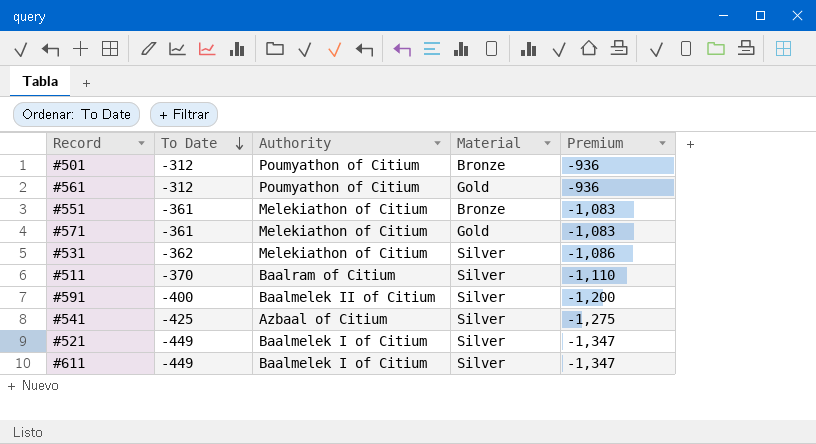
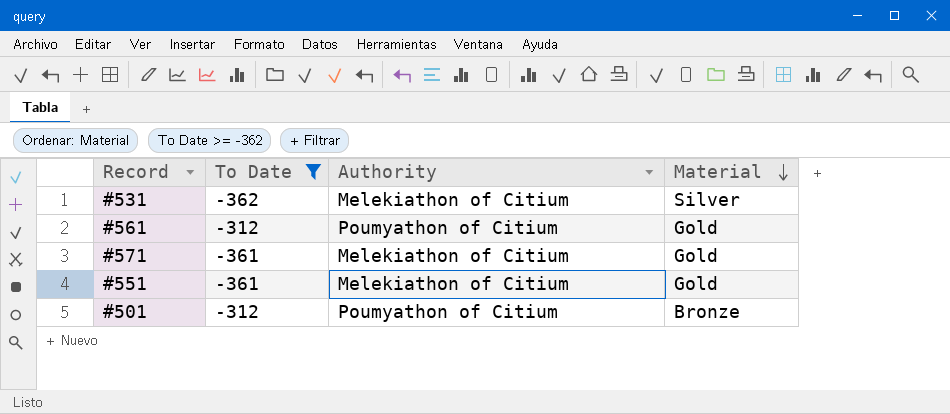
filter: none -> To Date >= -362
row order: To Date descending -> Material descending
column Premium | formula: [To Date] * 3 -> none
#551 | Material: Bronze -> Gold

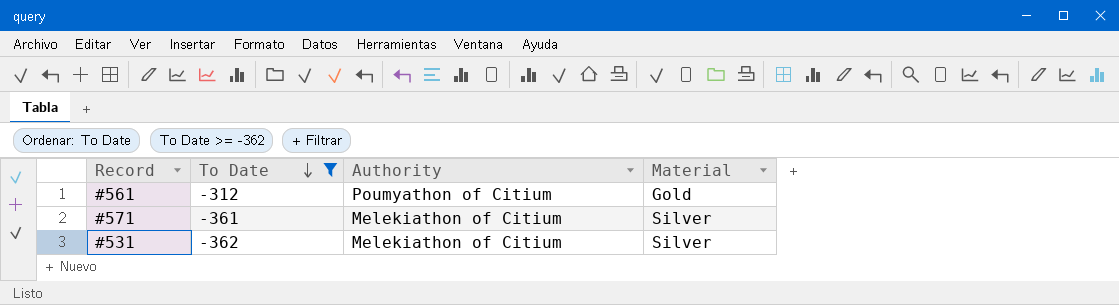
row order: Material descending -> To Date descending
row #551: -361 | Melekiathon of Citium | Gold -> none
row #501: -312 | Poumyathon of Citium | Bronze -> none
#571 | Material: Gold -> Silver

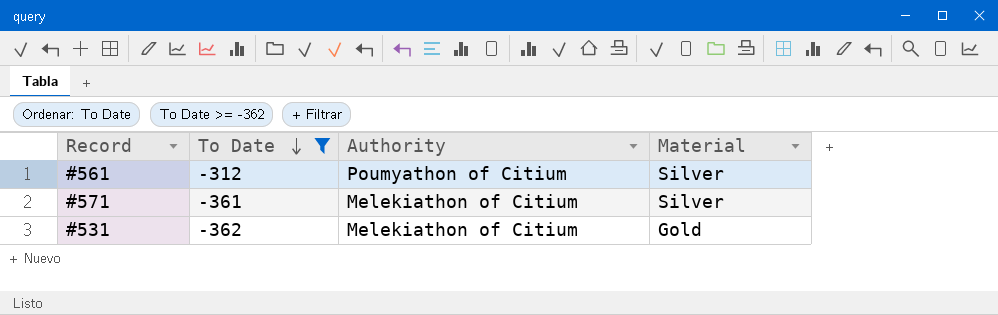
#561 | Material: Gold -> Silver
#531 | Material: Silver -> Gold

